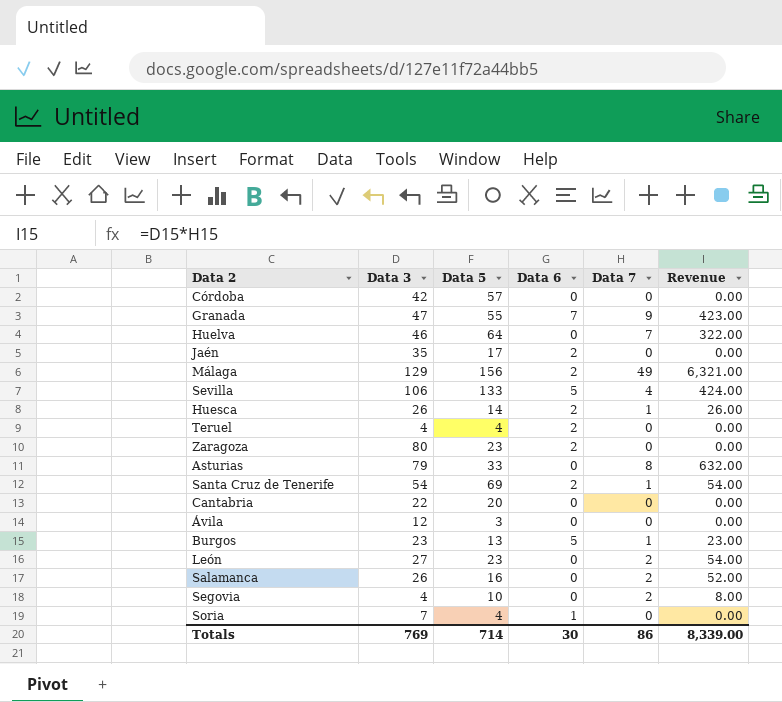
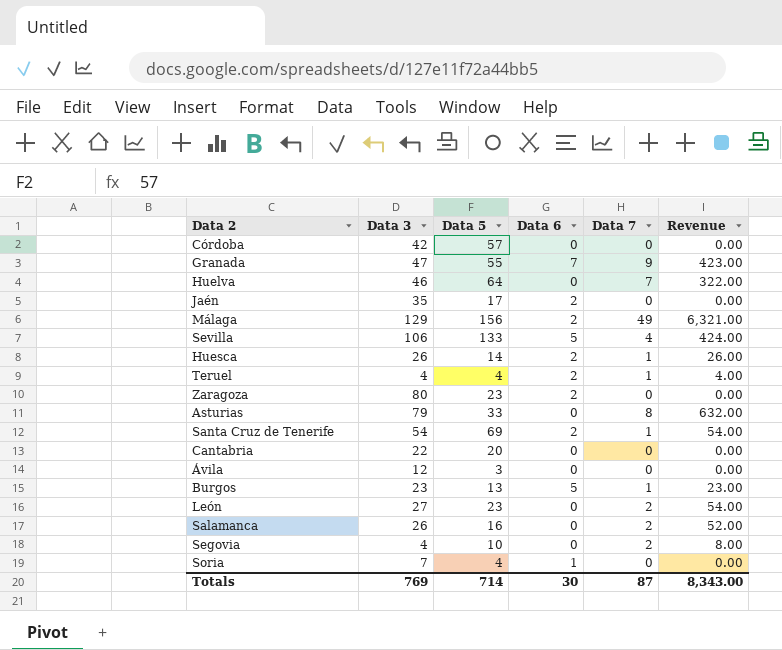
Teruel | Data 7: 0 -> 1
Teruel | Revenue: 0.00 -> 4.00
Totals | Data 7: 86 -> 87
Totals | Revenue: 8,339.00 -> 8,343.00

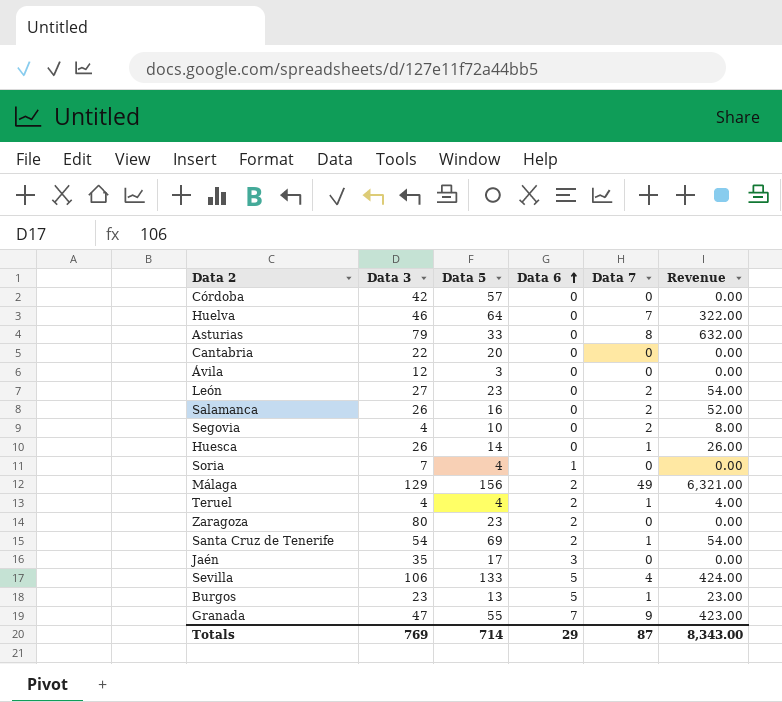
row order: none -> Data 6 ascending
Huesca | Data 6: 2 -> 0
Jaén | Data 6: 2 -> 3
Totals | Data 6: 30 -> 29

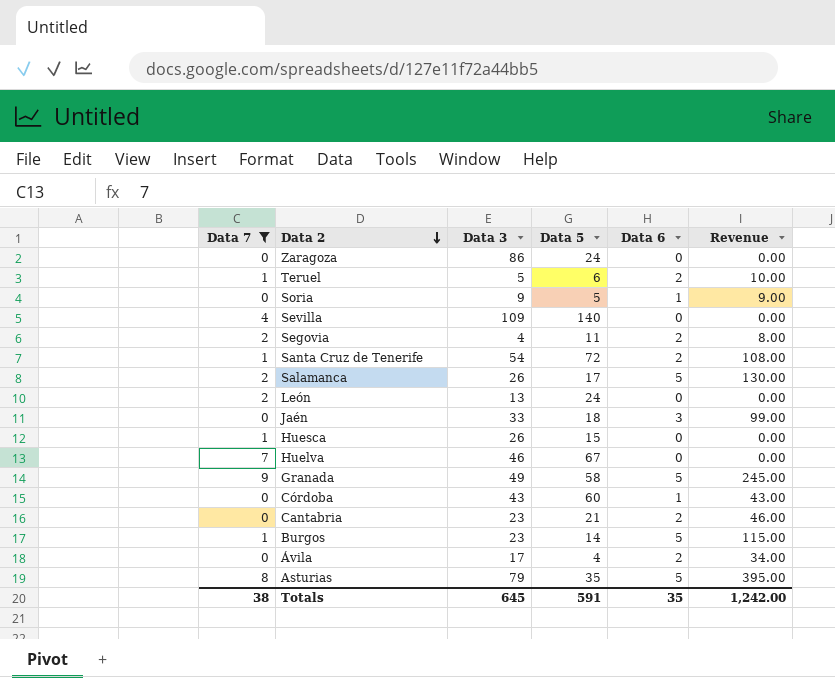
filter: none -> Data 7 != 49
row order: Data 6 ascending -> Data 2 descending
column Data 7 | position: 5 -> 1
column Revenue | formula: [Data 3] * [Data 7] -> [Data 3] * [Data 6]
Zaragoza | Data 3: 80 -> 86
Zaragoza | Data 5: 23 -> 24
Zaragoza | Data 6: 2 -> 0
Teruel | Data 3: 4 -> 5
Teruel | Data 5: 4 -> 6
Soria | Data 3: 7 -> 9
Soria | Data 5: 4 -> 5
Sevilla | Data 3: 106 -> 109
Sevilla | Data 5: 133 -> 140
Sevilla | Data 6: 5 -> 0
Segovia | Data 5: 10 -> 11
Segovia | Data 6: 0 -> 2
Santa Cruz de Tenerife | Data 5: 69 -> 72
Salamanca | Data 5: 16 -> 17
Salamanca | Data 6: 0 -> 5
León | Data 3: 27 -> 13
León | Data 5: 23 -> 24
Jaén | Data 3: 35 -> 33
Jaén | Data 5: 17 -> 18
Huesca | Data 5: 14 -> 15
Huelva | Data 5: 64 -> 67
Granada | Data 3: 47 -> 49
Granada | Data 5: 55 -> 58
Granada | Data 6: 7 -> 5
Córdoba | Data 3: 42 -> 43
Córdoba | Data 5: 57 -> 60
Córdoba | Data 6: 0 -> 1
Cantabria | Data 3: 22 -> 23
Cantabria | Data 5: 20 -> 21
Cantabria | Data 6: 0 -> 2
Burgos | Data 5: 13 -> 14
Ávila | Data 3: 12 -> 17
Ávila | Data 5: 3 -> 4
Ávila | Data 6: 0 -> 2
Asturias | Data 5: 33 -> 35
Asturias | Data 6: 0 -> 5
Totals | Data 7: 87 -> 38
Totals | Data 3: 769 -> 645
Totals | Data 5: 714 -> 591
Totals | Data 6: 29 -> 35
Totals | Revenue: 8,343.00 -> 1,242.00

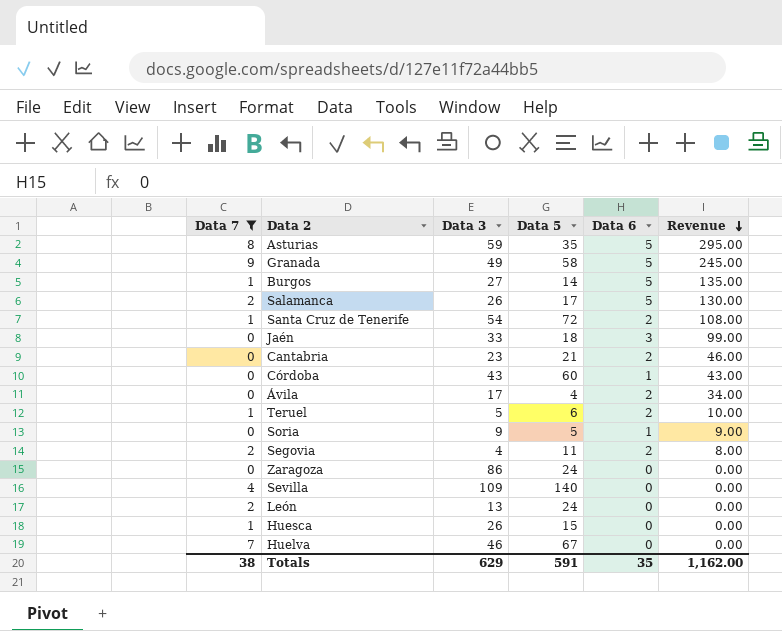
row order: Data 2 descending -> Revenue descending
Asturias | Data 3: 79 -> 59
Asturias | Revenue: 395.00 -> 295.00
Burgos | Data 3: 23 -> 27
Burgos | Revenue: 115.00 -> 135.00
Totals | Data 3: 645 -> 629
Totals | Revenue: 1,242.00 -> 1,162.00

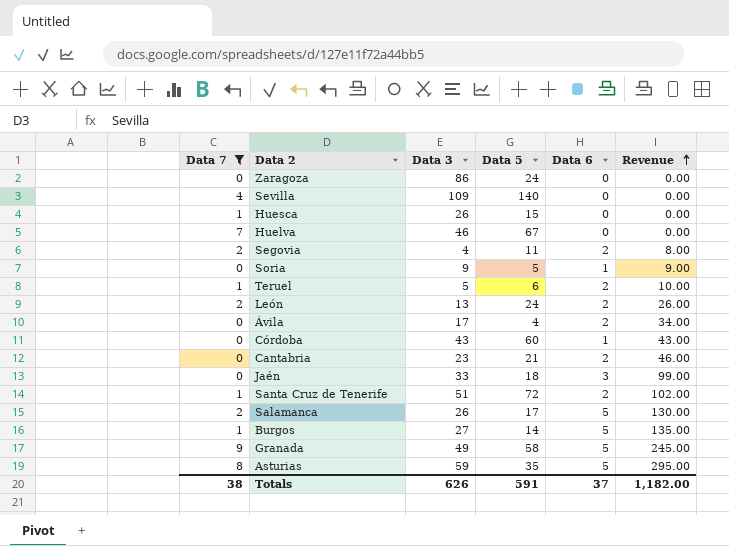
row order: Revenue descending -> Revenue ascending
León | Data 6: 0 -> 2
León | Revenue: 0.00 -> 26.00
Santa Cruz de Tenerife | Data 3: 54 -> 51
Santa Cruz de Tenerife | Revenue: 108.00 -> 102.00
Totals | Data 3: 629 -> 626
Totals | Data 6: 35 -> 37
Totals | Revenue: 1,162.00 -> 1,182.00

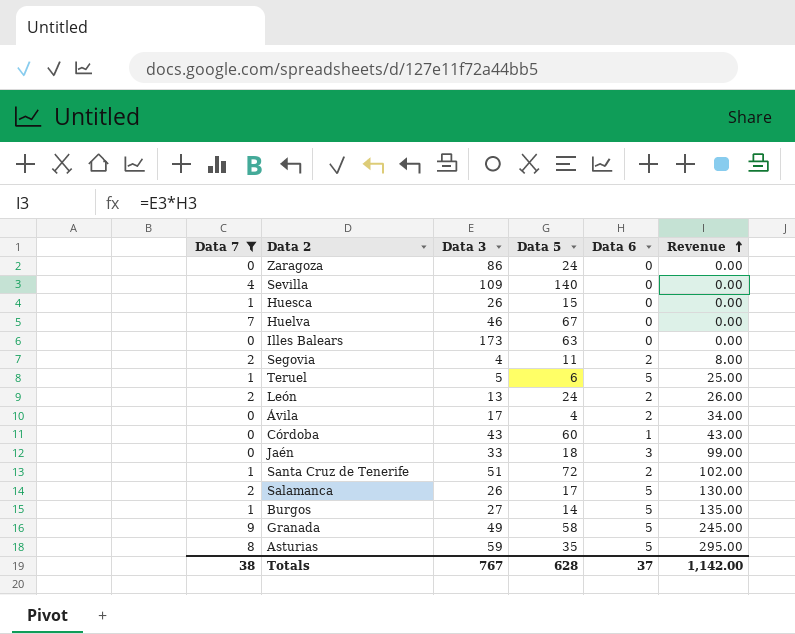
row Soria: 0 | 9 | 5 | 1 | 9.00 -> none
row Cantabria: 0 | 23 | 21 | 2 | 46.00 -> none
row Illes Balears: none -> 0 | 173 | 63 | 0 | 0.00
Teruel | Data 6: 2 -> 5
Teruel | Revenue: 10.00 -> 25.00
Totals | Data 3: 626 -> 767
Totals | Data 5: 591 -> 628
Totals | Revenue: 1,182.00 -> 1,142.00

